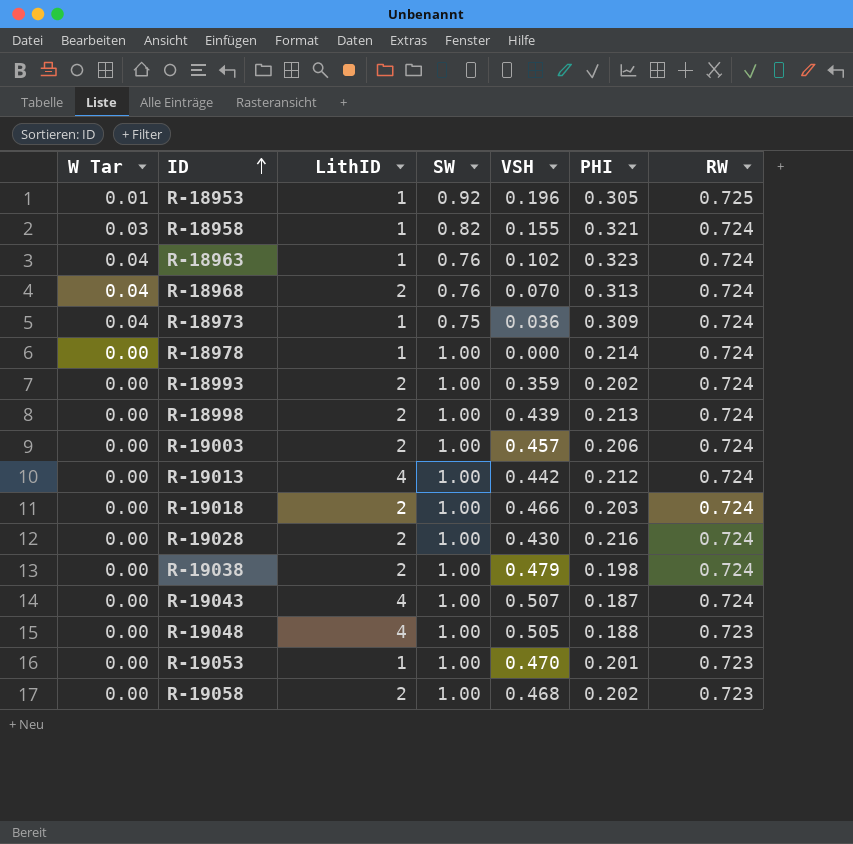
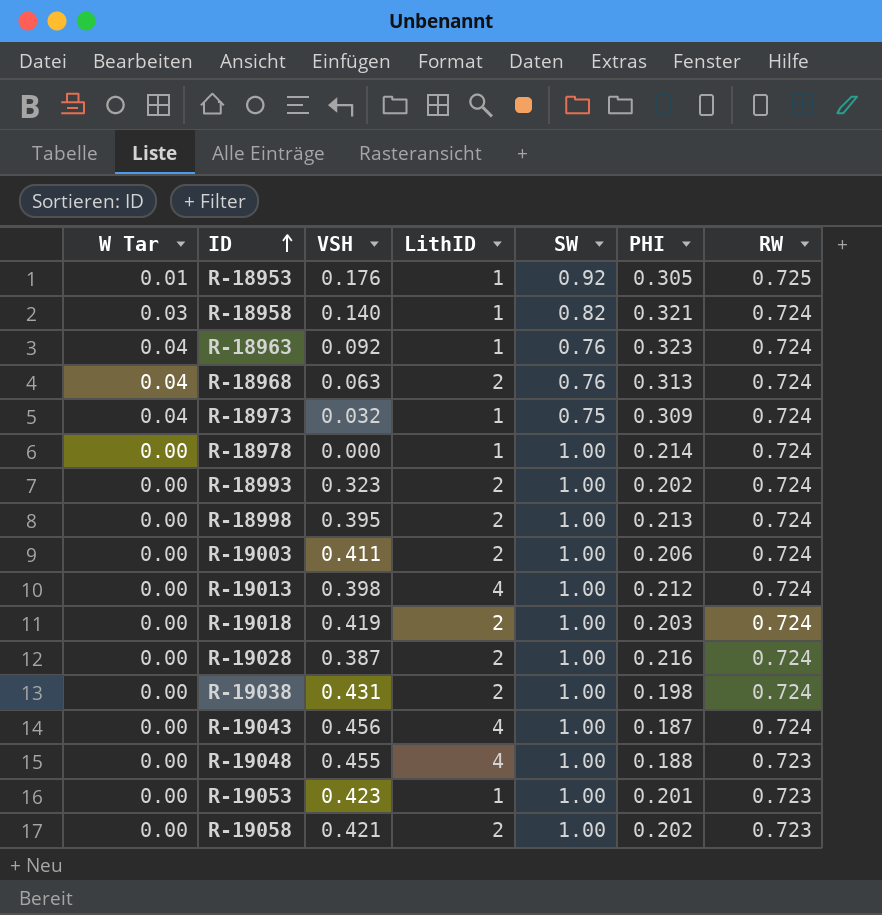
column VSH | position: 5 -> 3
R-18953 | VSH: 0.196 -> 0.176
R-18958 | VSH: 0.155 -> 0.140
R-18963 | VSH: 0.102 -> 0.092
R-18968 | VSH: 0.070 -> 0.063
R-18973 | VSH: 0.036 -> 0.032
R-18993 | VSH: 0.359 -> 0.323
R-18998 | VSH: 0.439 -> 0.395
R-19003 | VSH: 0.457 -> 0.411
R-19013 | VSH: 0.442 -> 0.398
R-19018 | VSH: 0.466 -> 0.419
R-19028 | VSH: 0.430 -> 0.387
R-19038 | VSH: 0.479 -> 0.431
R-19043 | VSH: 0.507 -> 0.456
R-19048 | VSH: 0.505 -> 0.455
R-19053 | VSH: 0.470 -> 0.423
R-19058 | VSH: 0.468 -> 0.421

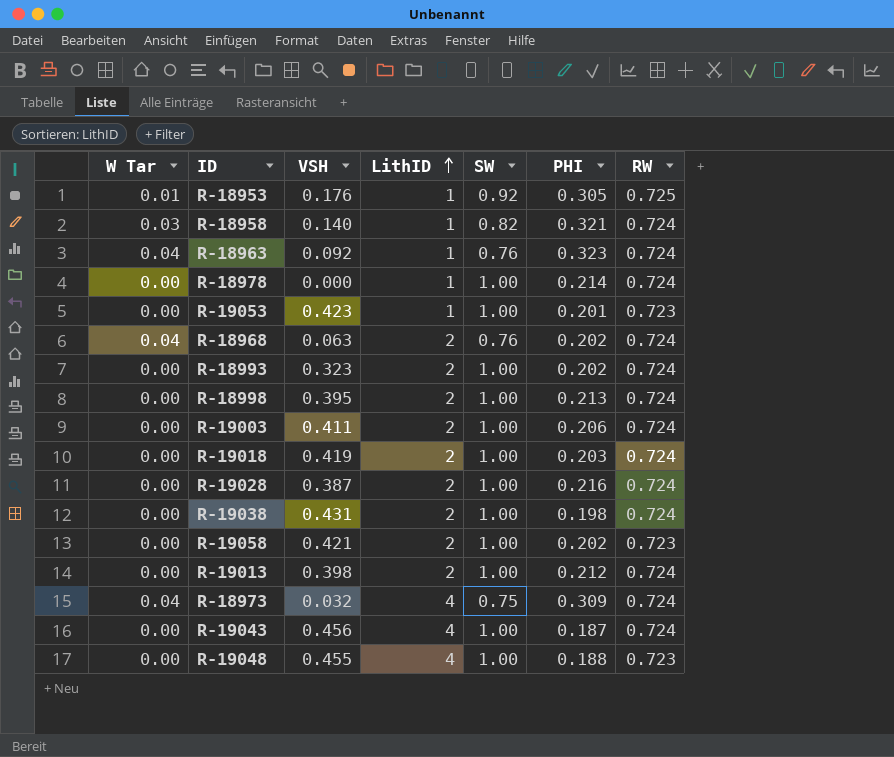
row order: ID ascending -> LithID ascending
R-18968 | PHI: 0.313 -> 0.202
R-19013 | LithID: 4 -> 2
R-18973 | LithID: 1 -> 4

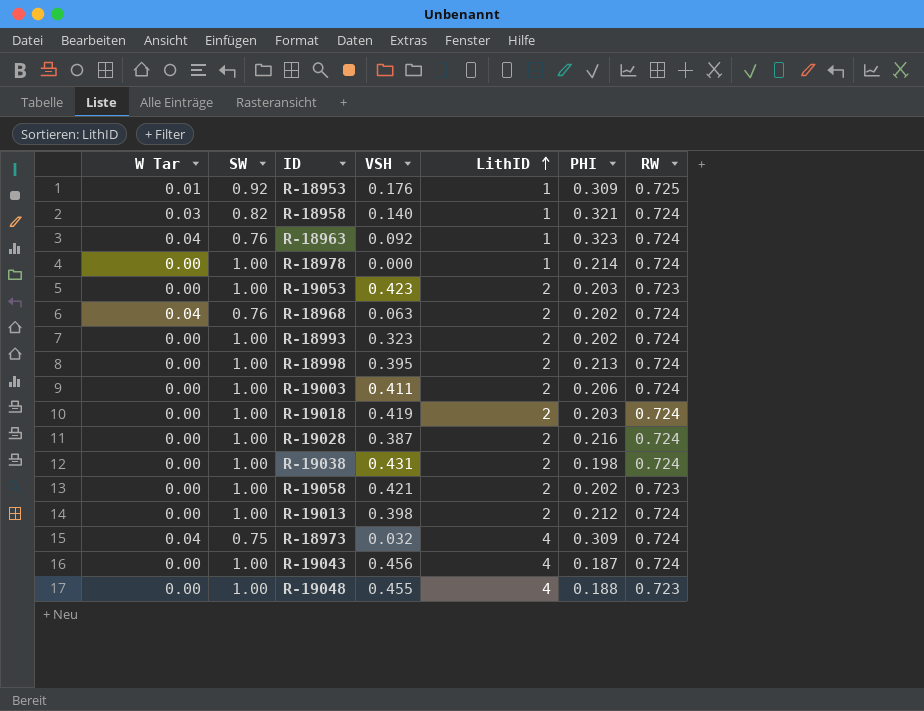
column SW | position: 5 -> 2
R-18953 | PHI: 0.305 -> 0.309
R-19053 | LithID: 1 -> 2
R-19053 | PHI: 0.201 -> 0.203

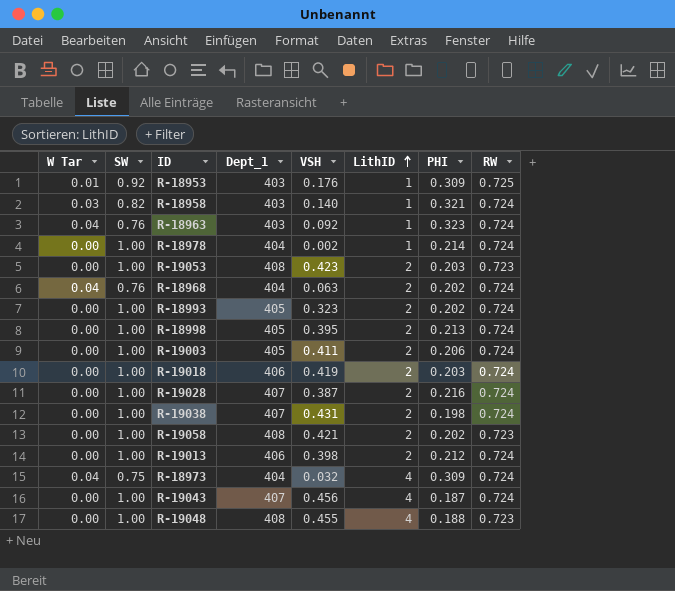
column Dept_1 | position: none -> 4
R-18978 | VSH: 0.000 -> 0.002

